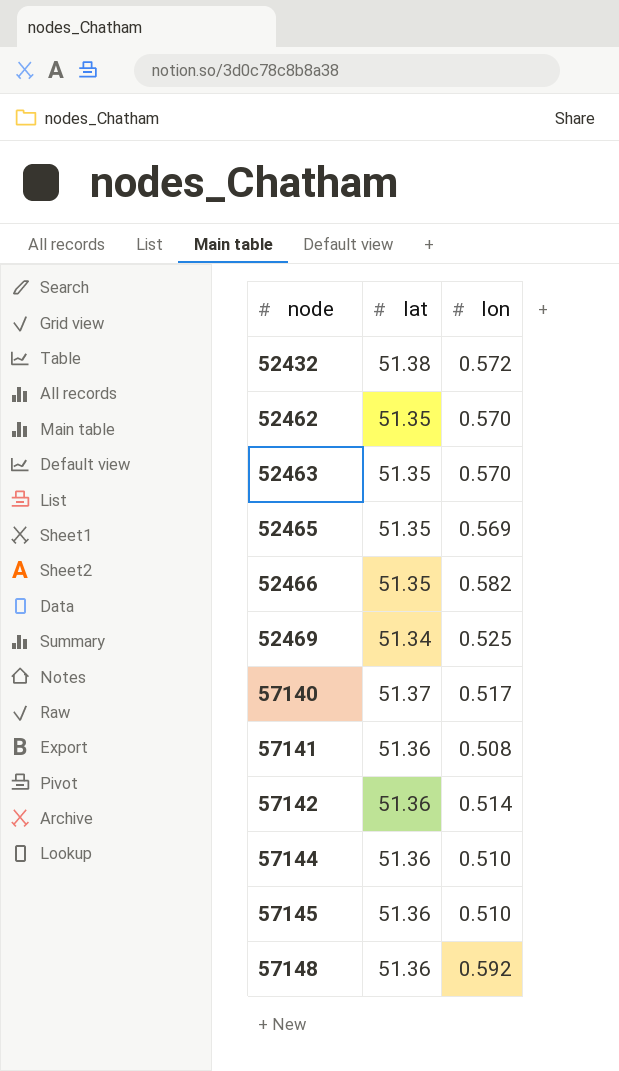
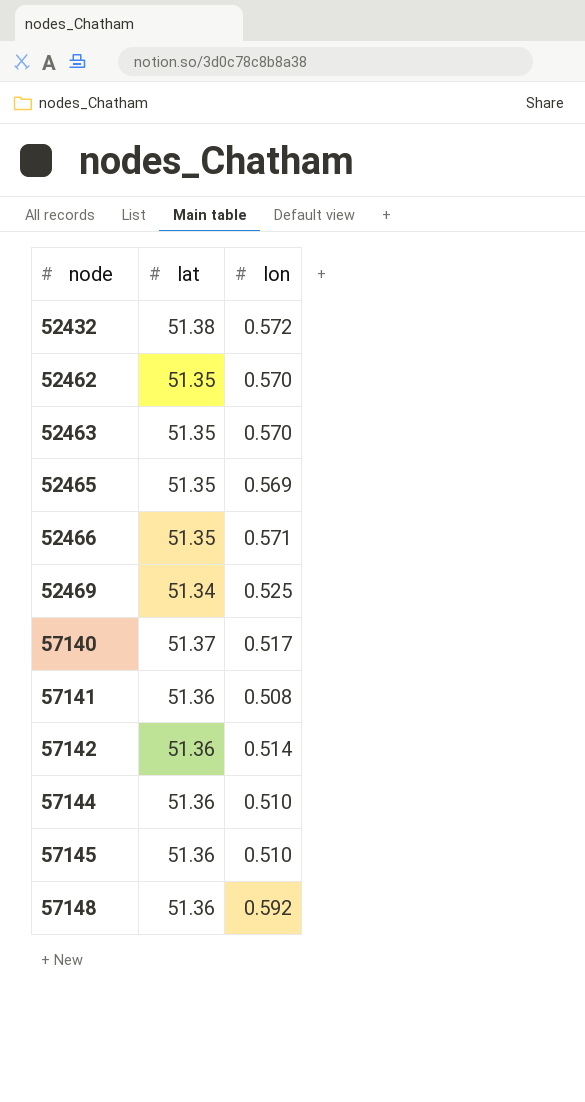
52466 | lon: 0.582 -> 0.571

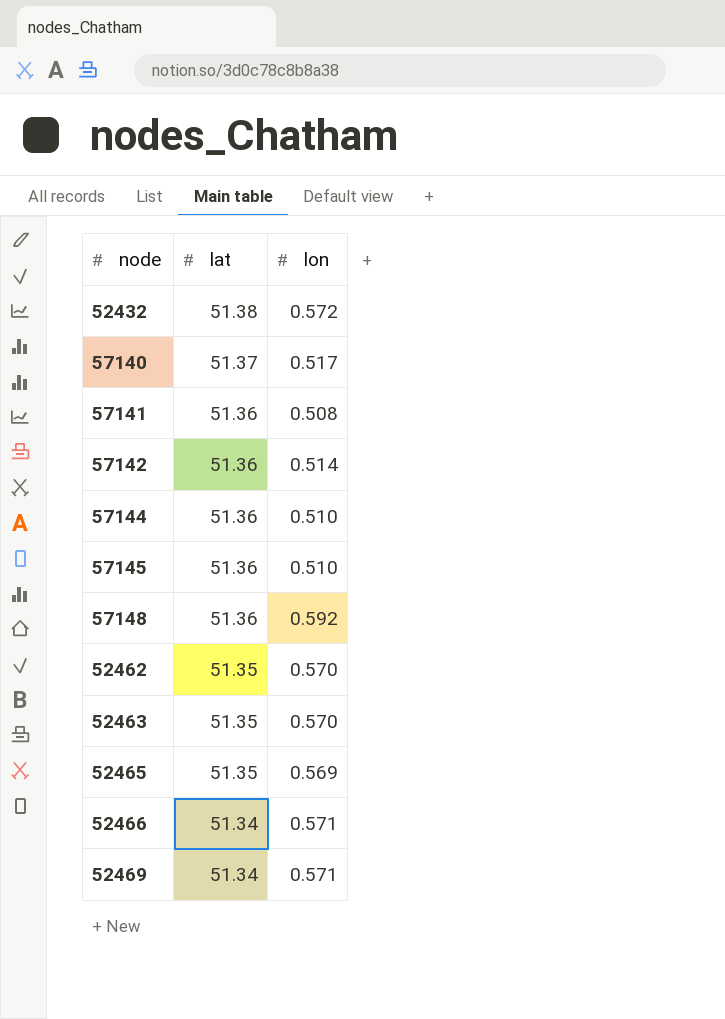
row order: node ascending -> lat descending
52466 | lat: 51.35 -> 51.34
52469 | lon: 0.525 -> 0.571

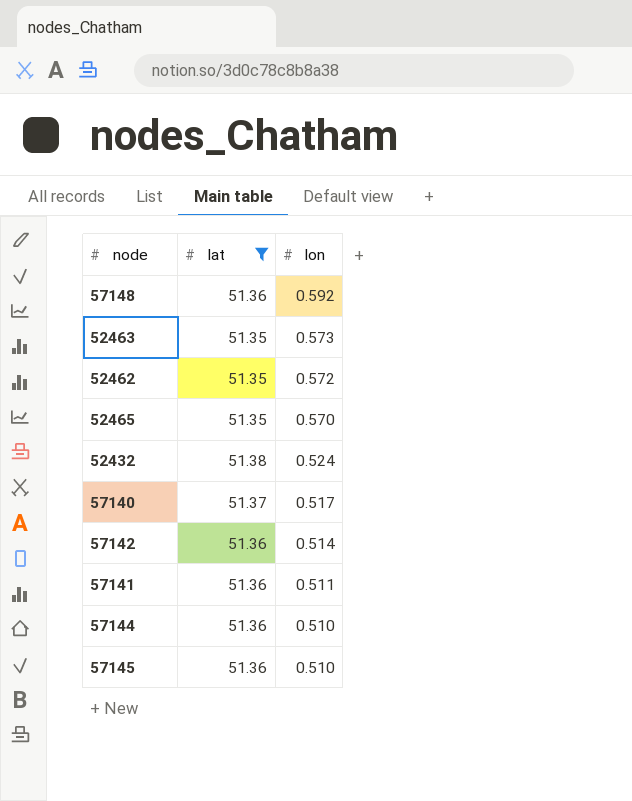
filter: none -> lat != 51.34
row order: lat descending -> lon descending
52463 | lon: 0.570 -> 0.573
52462 | lon: 0.570 -> 0.572
52465 | lon: 0.569 -> 0.570
52432 | lon: 0.572 -> 0.524
57141 | lon: 0.508 -> 0.511

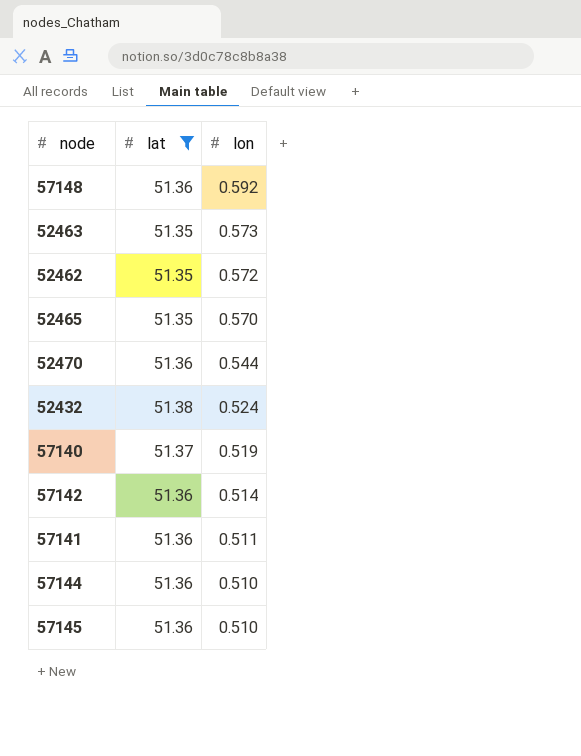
row 52470: none -> 51.36 | 0.544
57140 | lon: 0.517 -> 0.519

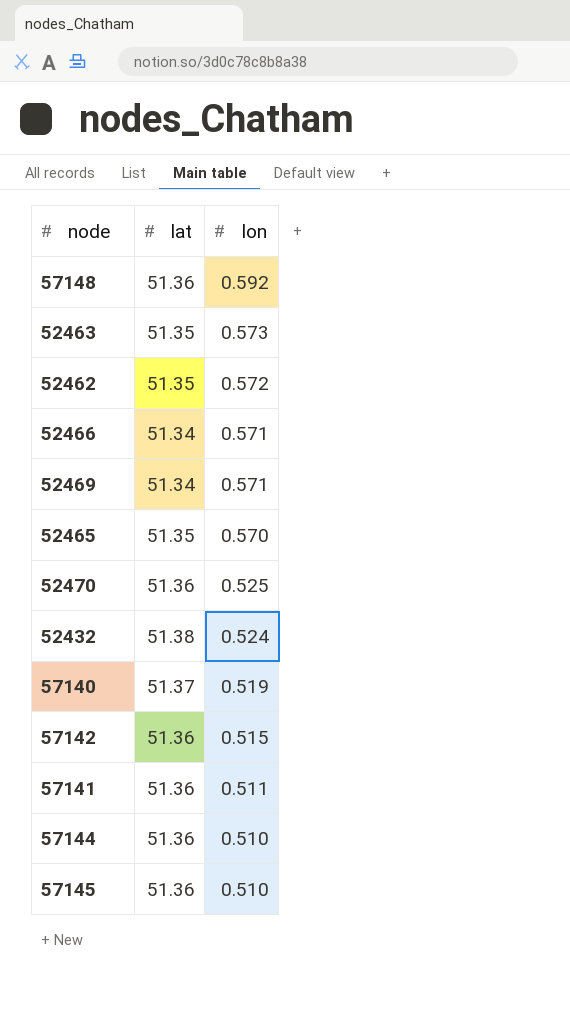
filter: lat != 51.34 -> none
52470 | lon: 0.544 -> 0.525
57142 | lon: 0.514 -> 0.515

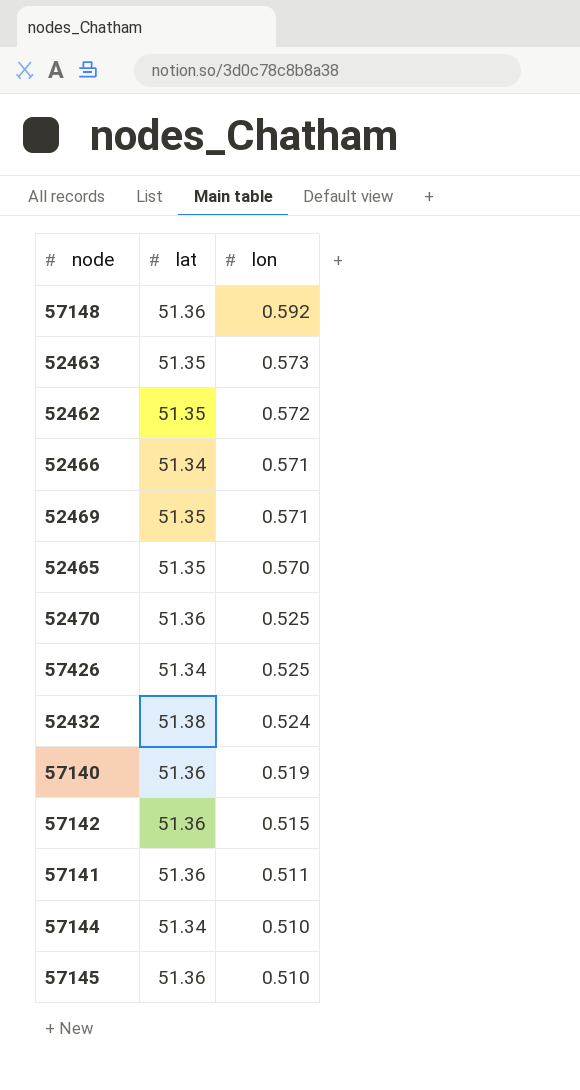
52469 | lat: 51.34 -> 51.35
row 57426: none -> 51.34 | 0.525
57140 | lat: 51.37 -> 51.36
57144 | lat: 51.36 -> 51.34

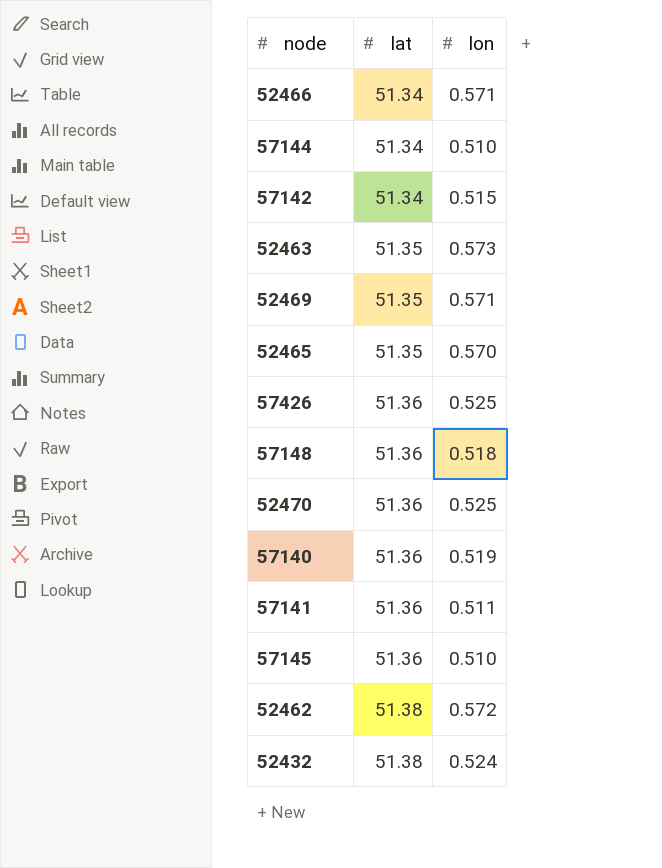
row order: lon descending -> lat ascending
57142 | lat: 51.36 -> 51.34
57426 | lat: 51.34 -> 51.36
57148 | lon: 0.592 -> 0.518
52462 | lat: 51.35 -> 51.38

